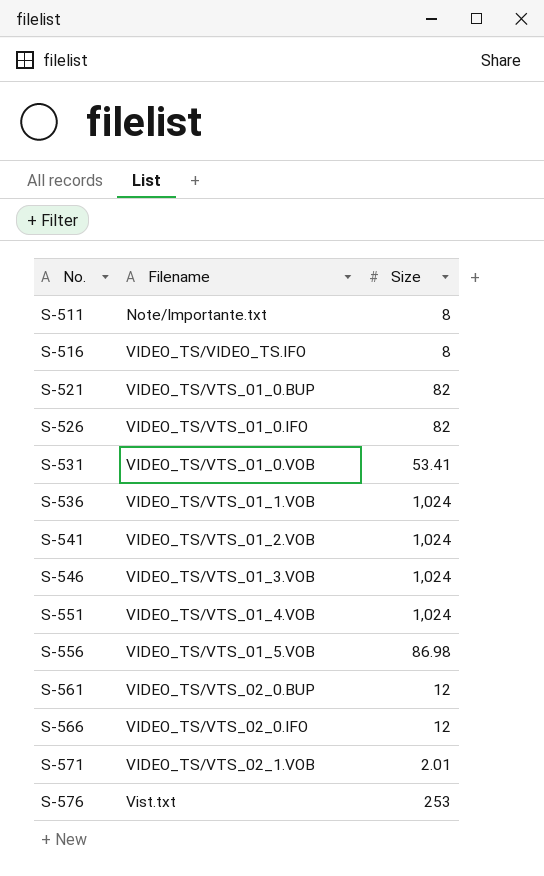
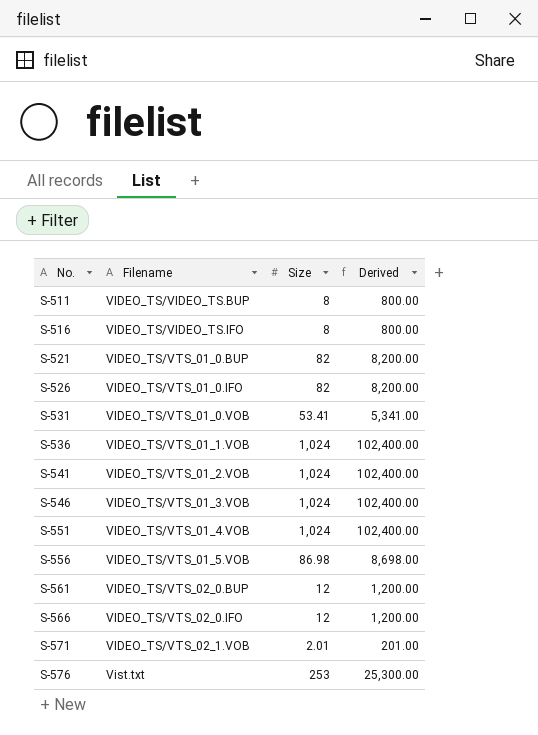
column Derived | formula: none -> [Size] * 100
S-511 | Filename: Note/Importante.txt -> VIDEO_TS/VIDEO_TS.BUP

